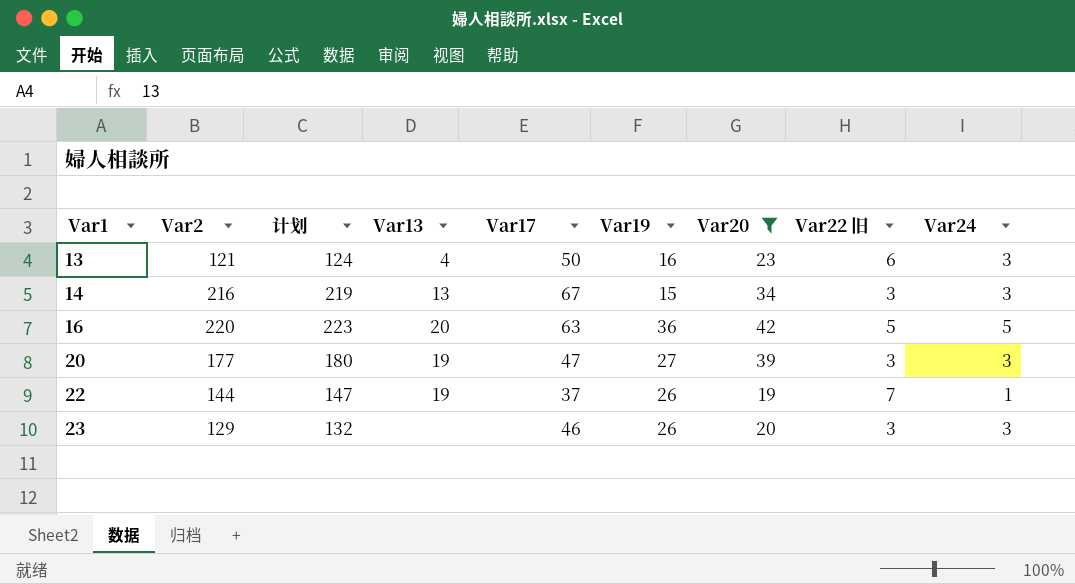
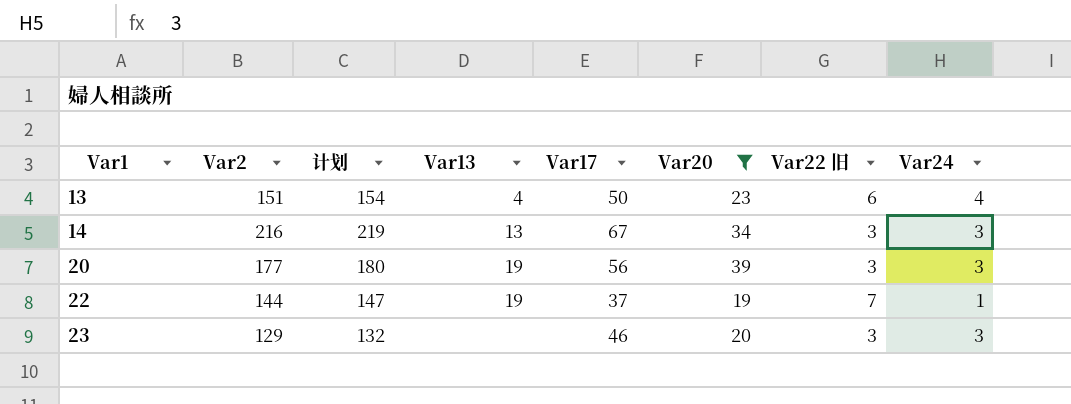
column Var19 | position: 6 -> none
row 16: 220 | 223 | 20 | 63 | 36 | 42 | 5 | 5 -> none
13 | Var2: 121 -> 151
13 | 计划: 124 -> 154
13 | Var24: 3 -> 4
20 | Var17: 47 -> 56

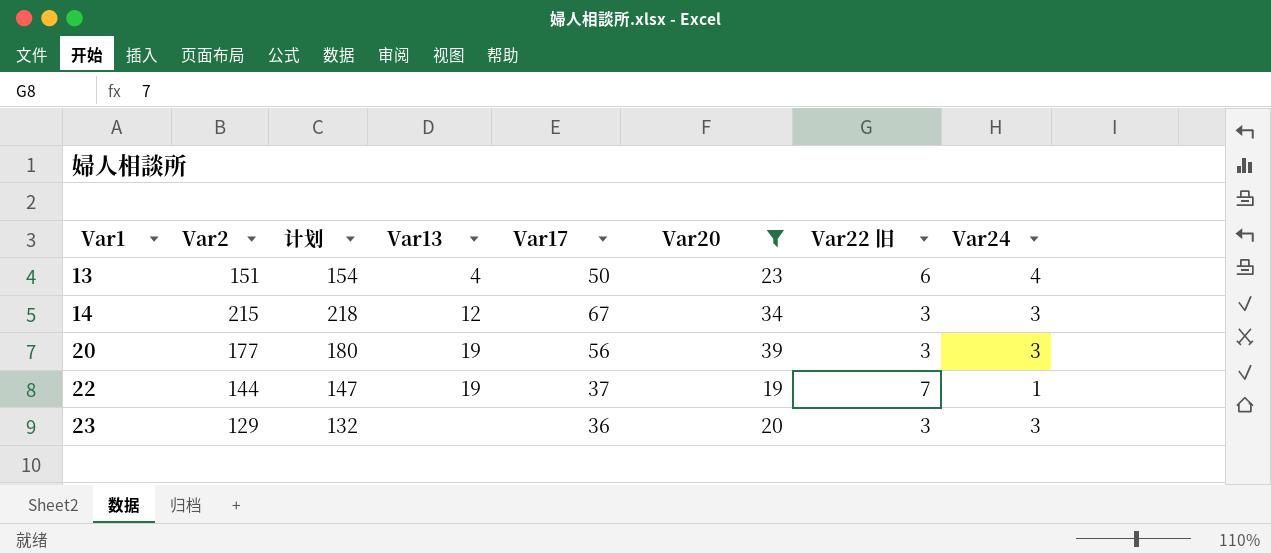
14 | Var2: 216 -> 215
14 | 计划: 219 -> 218
14 | Var13: 13 -> 12
23 | Var17: 46 -> 36

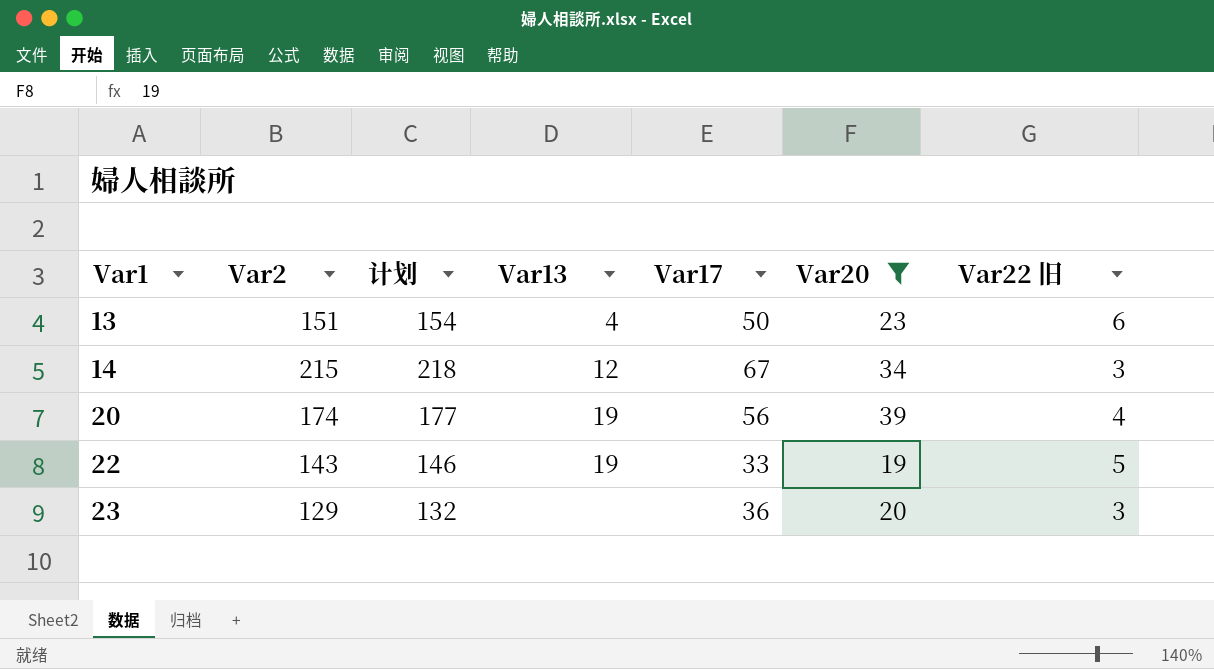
column Var24 | position: 8 -> none
20 | Var2: 177 -> 174
20 | 计划: 180 -> 177
20 | Var22 旧: 3 -> 4
22 | Var2: 144 -> 143
22 | 计划: 147 -> 146
22 | Var17: 37 -> 33
22 | Var22 旧: 7 -> 5

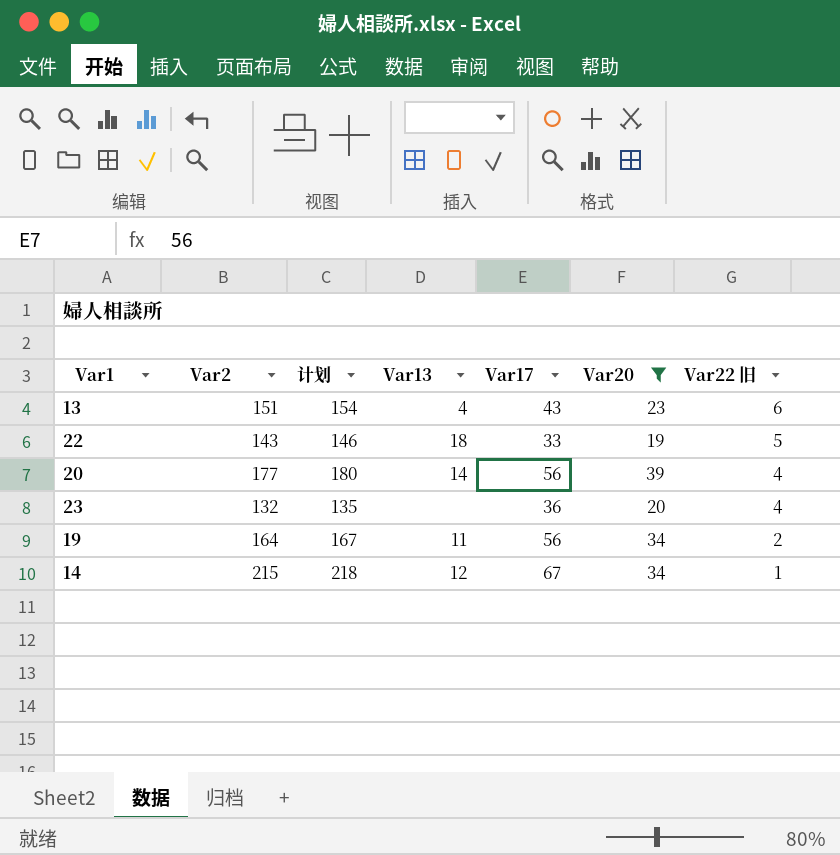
row order: Var1 ascending -> Var22 旧 descending
13 | Var17: 50 -> 43
22 | Var13: 19 -> 18
20 | Var2: 174 -> 177
20 | 计划: 177 -> 180
20 | Var13: 19 -> 14
23 | Var2: 129 -> 132
23 | 计划: 132 -> 135
23 | Var22 旧: 3 -> 4
row 19: none -> 164 | 167 | 11 | 56 | 34 | 2
14 | Var22 旧: 3 -> 1

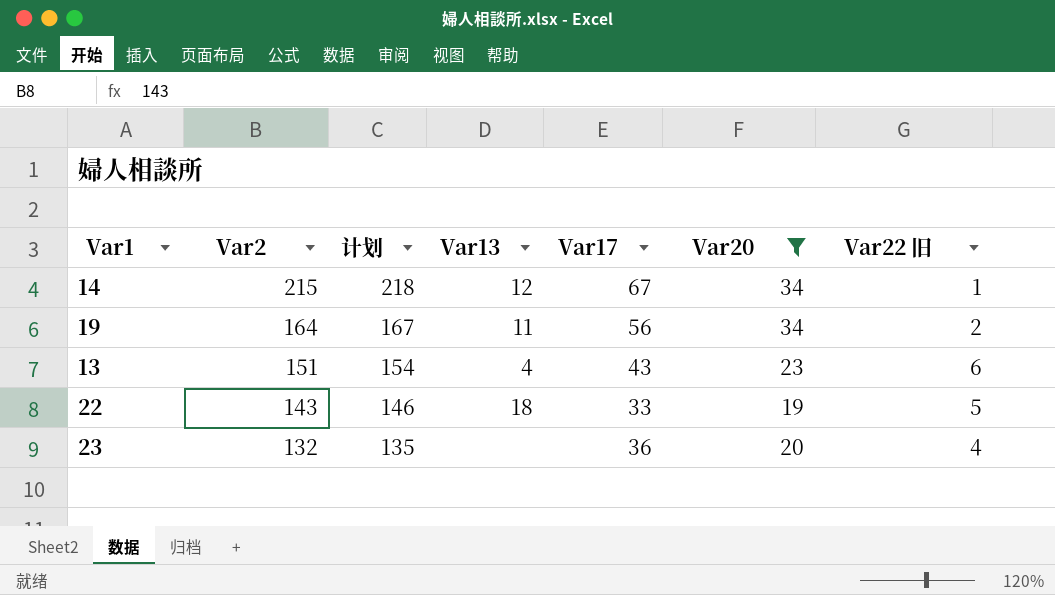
row order: Var22 旧 descending -> Var2 descending
row 20: 177 | 180 | 14 | 56 | 39 | 4 -> none

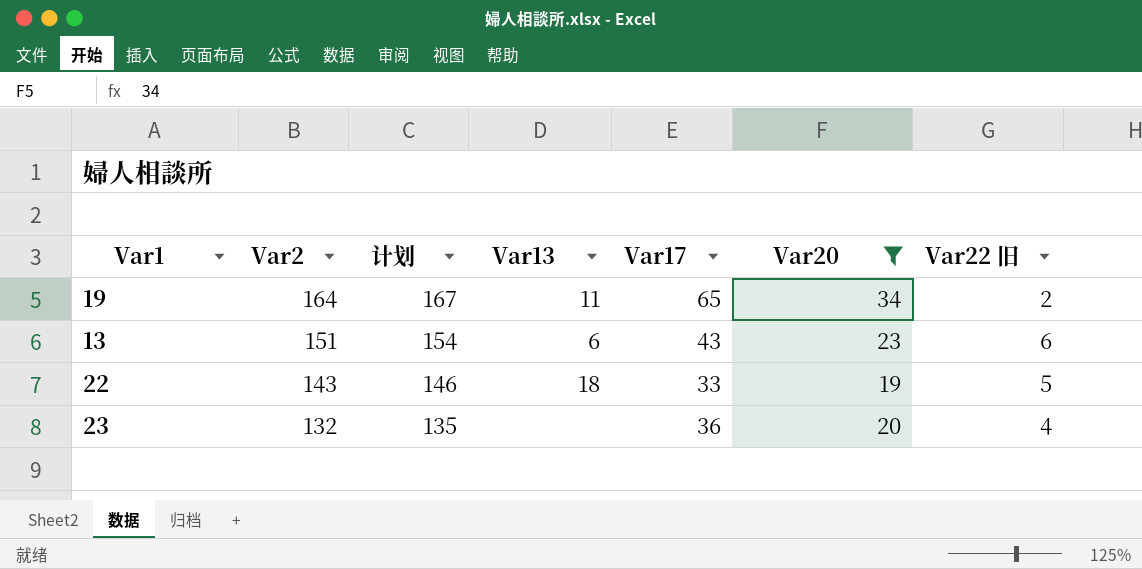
row 14: 215 | 218 | 12 | 67 | 34 | 1 -> none
19 | Var17: 56 -> 65
13 | Var13: 4 -> 6

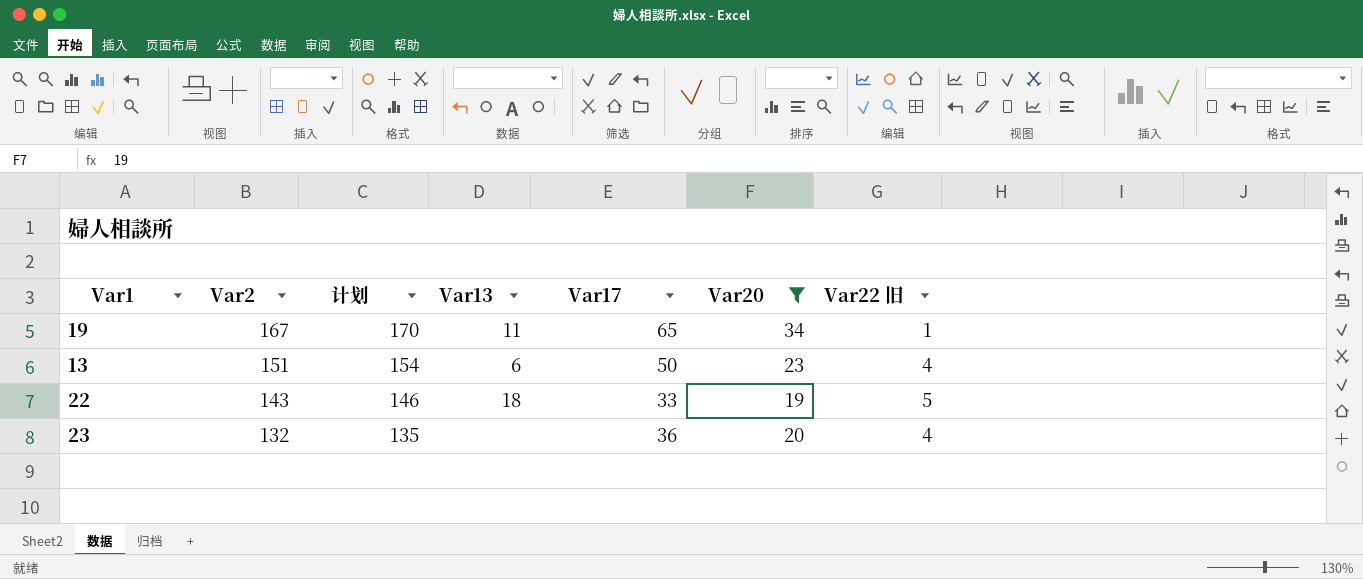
19 | Var2: 164 -> 167
19 | 计划: 167 -> 170
19 | Var22 旧: 2 -> 1
13 | Var17: 43 -> 50
13 | Var22 旧: 6 -> 4

